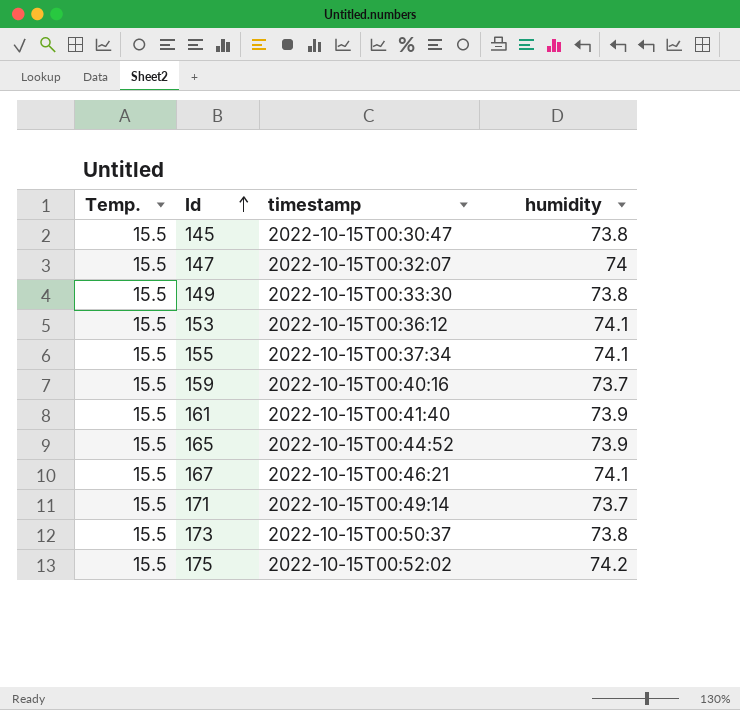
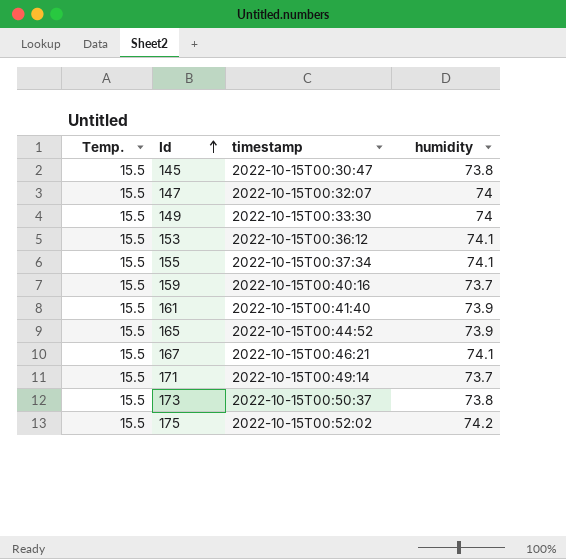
149 | humidity: 73.8 -> 74

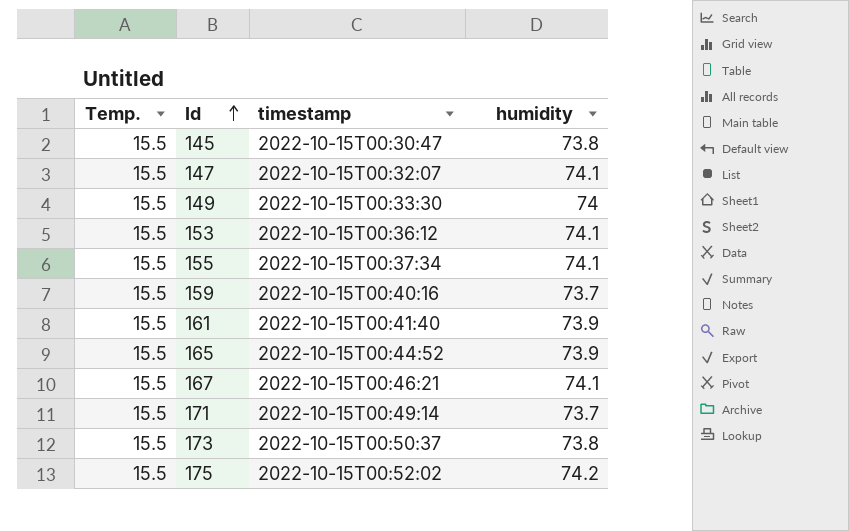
147 | humidity: 74 -> 74.1

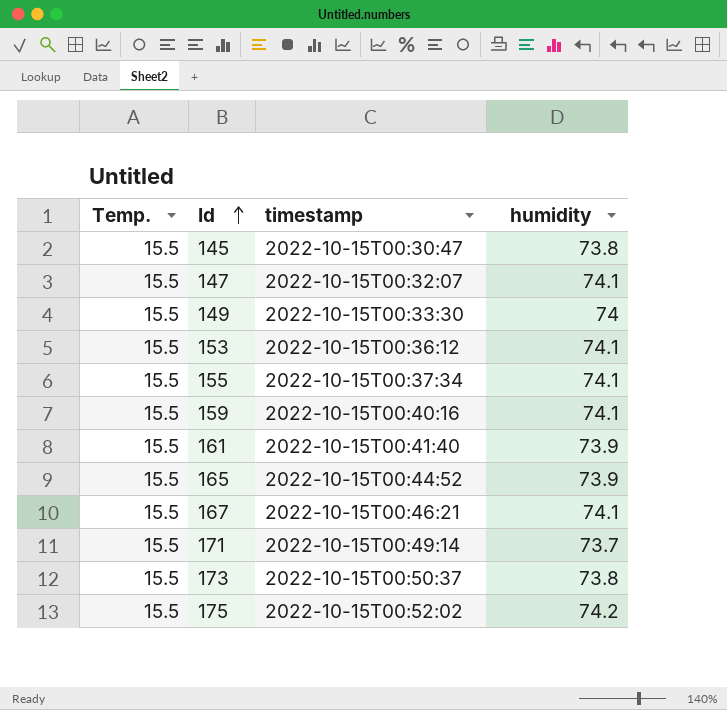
159 | humidity: 73.7 -> 74.1

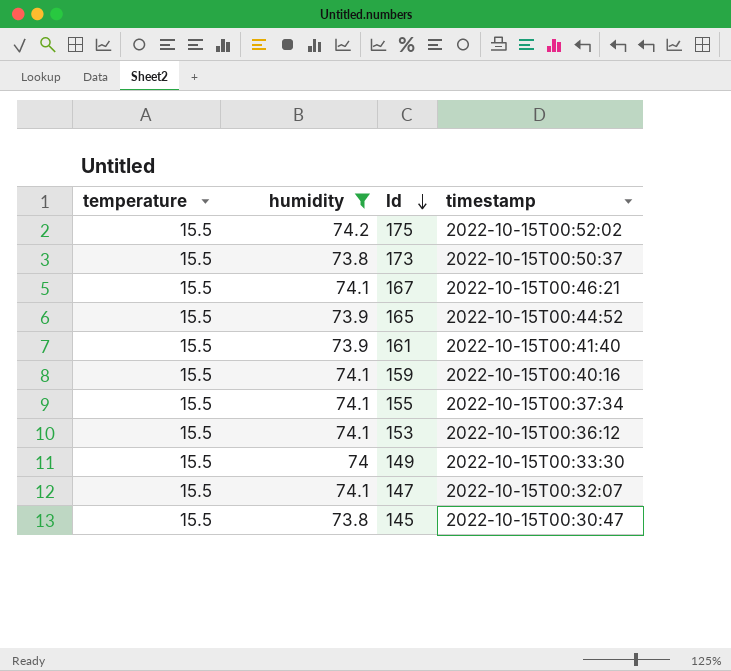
filter: none -> humidity != 73.7
row order: Id ascending -> Id descending
column name: Temp. -> temperature
column humidity | position: 4 -> 2

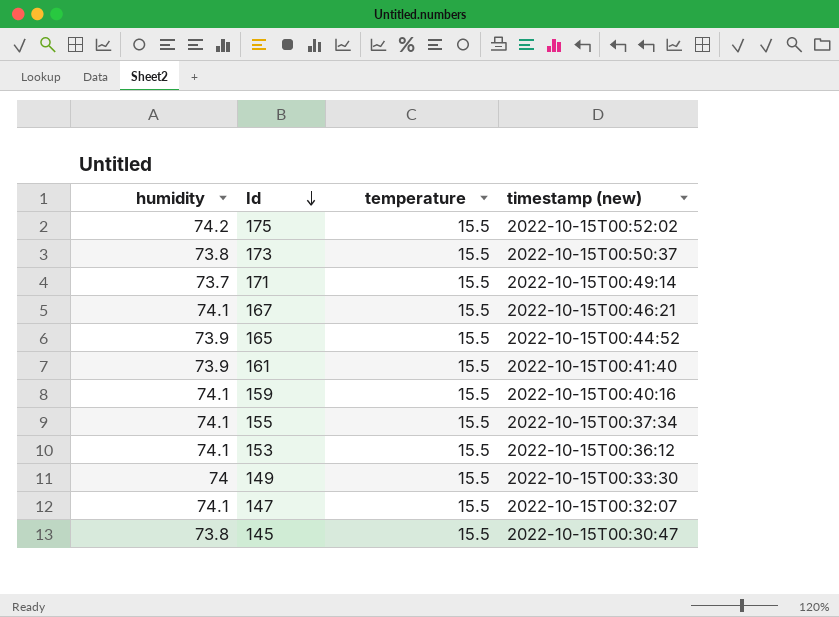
filter: humidity != 73.7 -> none
column temperature | position: 1 -> 3
column name: timestamp -> timestamp (new)

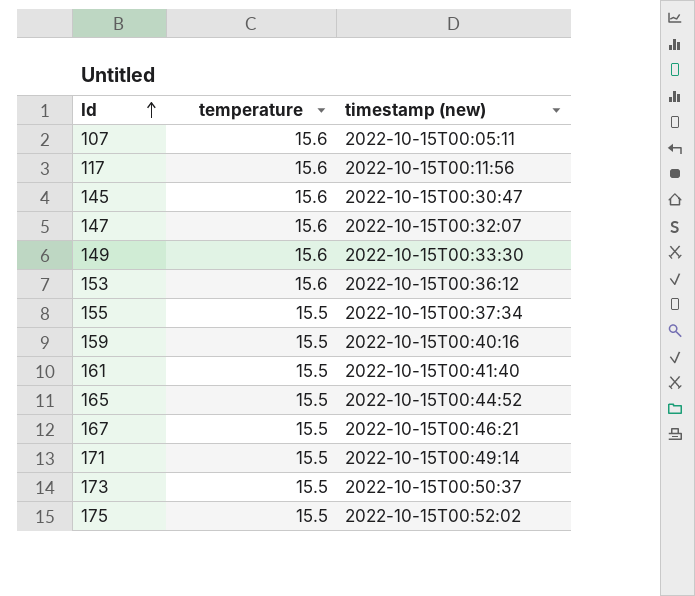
row order: Id descending -> Id ascending
column humidity | position: 1 -> none
row 107: none -> 15.6 | 2022-10-15T00:05:11
row 117: none -> 15.6 | 2022-10-15T00:11:56
145 | temperature: 15.5 -> 15.6
147 | temperature: 15.5 -> 15.6
149 | temperature: 15.5 -> 15.6
153 | temperature: 15.5 -> 15.6

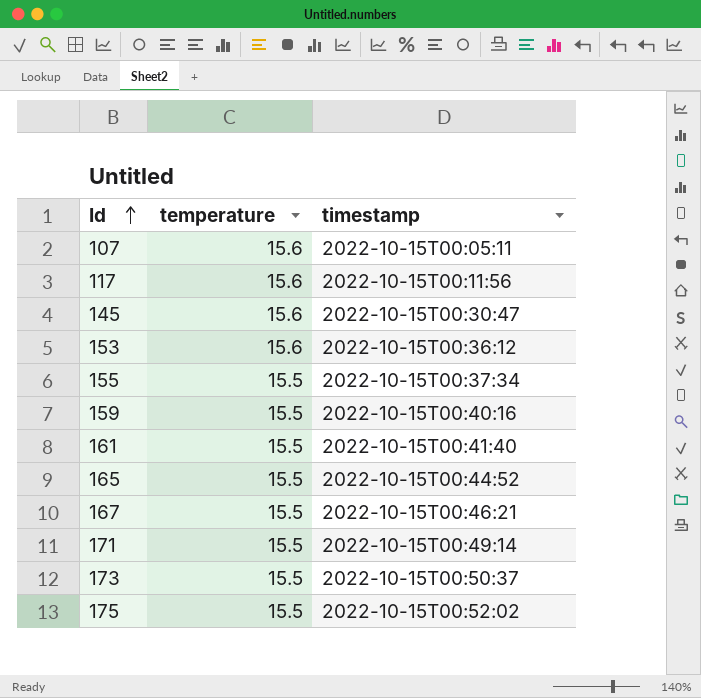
column name: timestamp (new) -> timestamp
row 147: 15.6 | 2022-10-15T00:32:07 -> none
row 149: 15.6 | 2022-10-15T00:33:30 -> none

